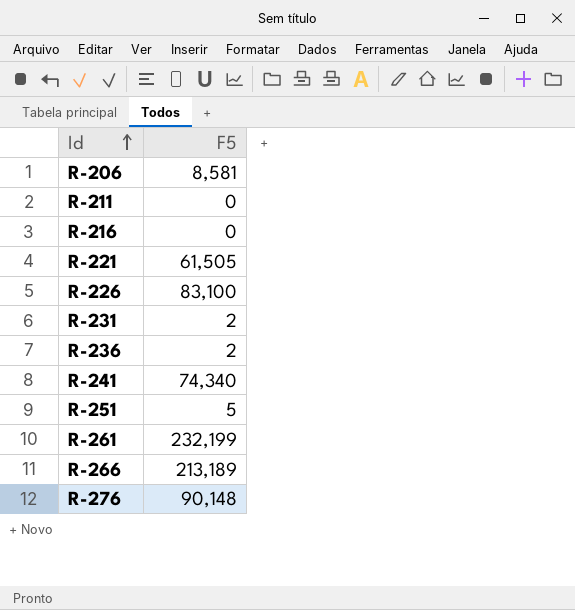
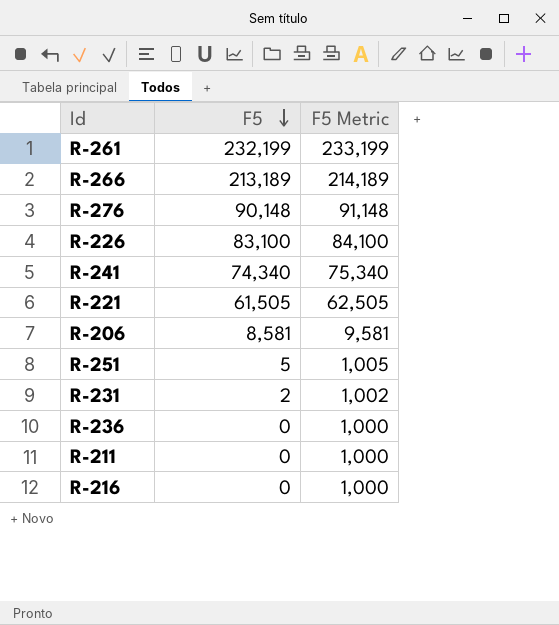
row order: Id ascending -> F5 descending
column F5 Metric | formula: none -> [F5] + 1000
R-236 | F5: 2 -> 0

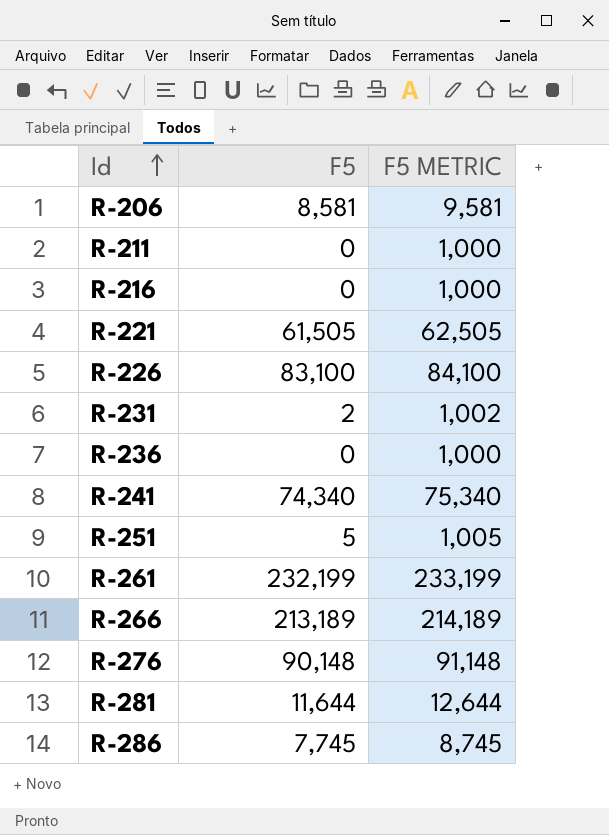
row order: F5 descending -> Id ascending
column name: F5 Metric -> F5 METRIC
row R-281: none -> 11,644 | 12,644
row R-286: none -> 7,745 | 8,745

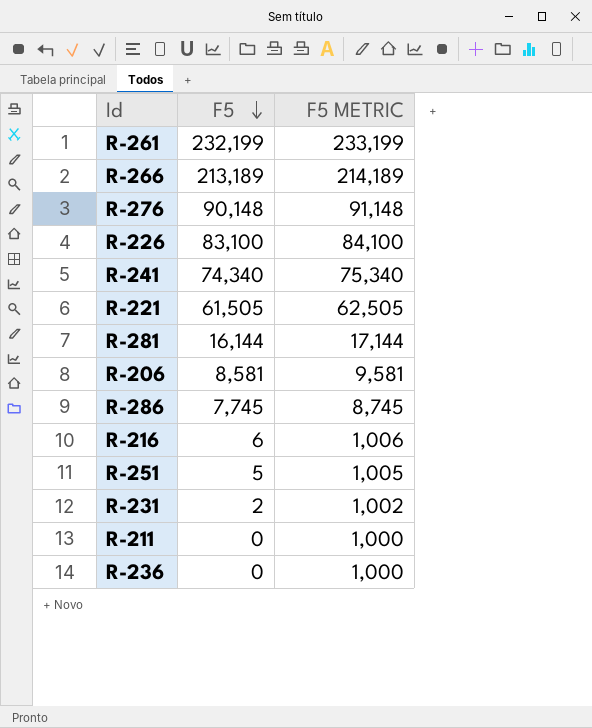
row order: Id ascending -> F5 descending
R-281 | F5: 11,644 -> 16,144
R-281 | F5 METRIC: 12,644 -> 17,144
R-216 | F5: 0 -> 6
R-216 | F5 METRIC: 1,000 -> 1,006

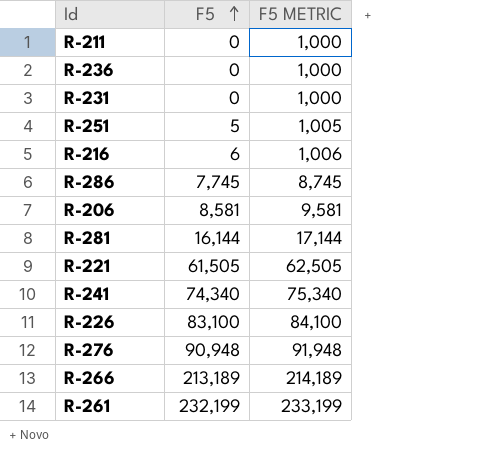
row order: F5 descending -> F5 ascending
R-231 | F5: 2 -> 0
R-231 | F5 METRIC: 1,002 -> 1,000
R-276 | F5: 90,148 -> 90,948
R-276 | F5 METRIC: 91,148 -> 91,948

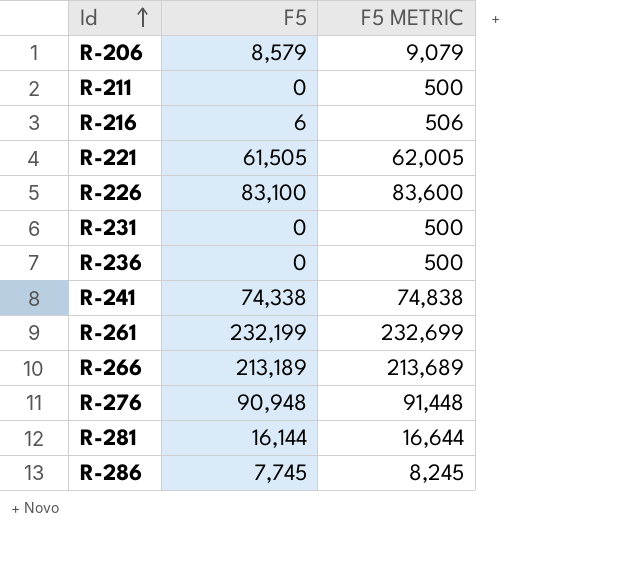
row order: F5 ascending -> Id ascending
column F5 METRIC | formula: [F5] + 1000 -> [F5] + 500
row R-251: 5 | 1,005 -> none
R-206 | F5: 8,581 -> 8,579
R-241 | F5: 74,340 -> 74,338

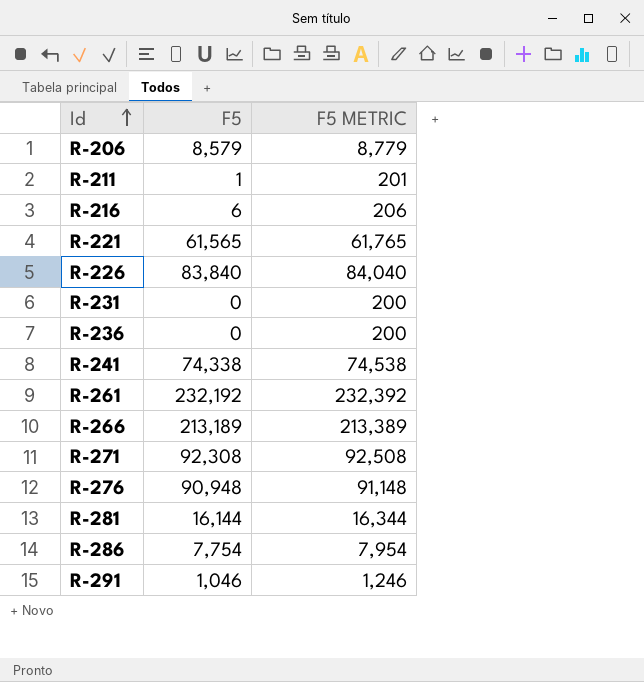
column F5 METRIC | formula: [F5] + 500 -> [F5] + 200
R-211 | F5: 0 -> 1
R-221 | F5: 61,505 -> 61,565
R-226 | F5: 83,100 -> 83,840
R-261 | F5: 232,199 -> 232,192
row R-271: none -> 92,308 | 92,508
R-286 | F5: 7,745 -> 7,754
row R-291: none -> 1,046 | 1,246

